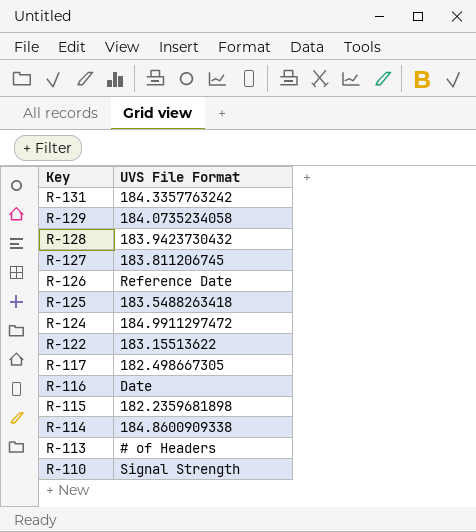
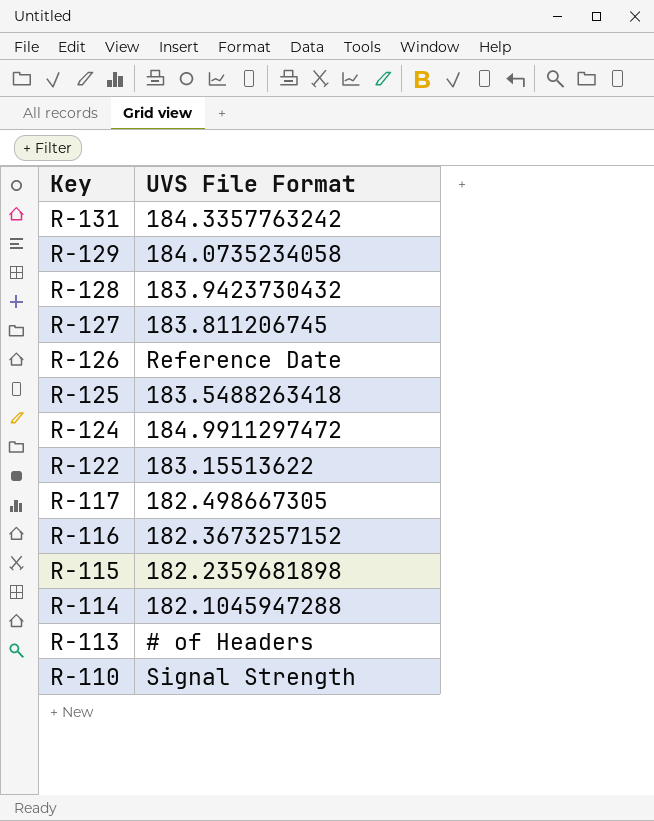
R-116 | UVS File Format: Date -> 182.3673257152
R-114 | UVS File Format: 184.8600909338 -> 182.1045947288

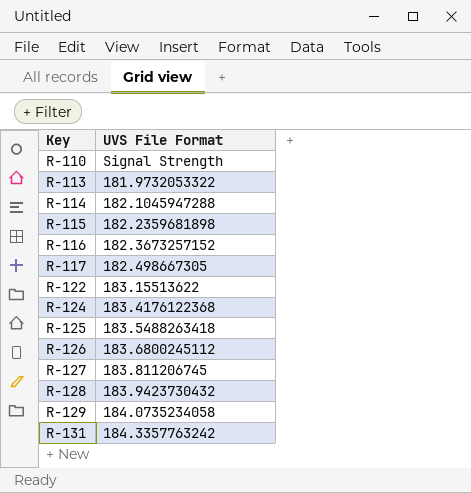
row order: Key descending -> Key ascending
R-113 | UVS File Format: # of Headers -> 181.9732053322
R-124 | UVS File Format: 184.9911297472 -> 183.4176122368
R-126 | UVS File Format: Reference Date -> 183.6800245112

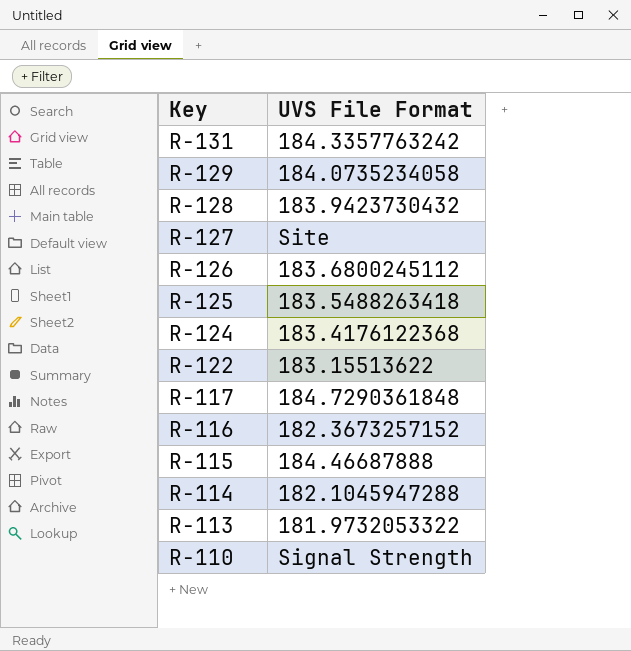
row order: Key ascending -> Key descending
R-127 | UVS File Format: 183.811206745 -> Site
R-117 | UVS File Format: 182.498667305 -> 184.7290361848
R-115 | UVS File Format: 182.2359681898 -> 184.46687888

